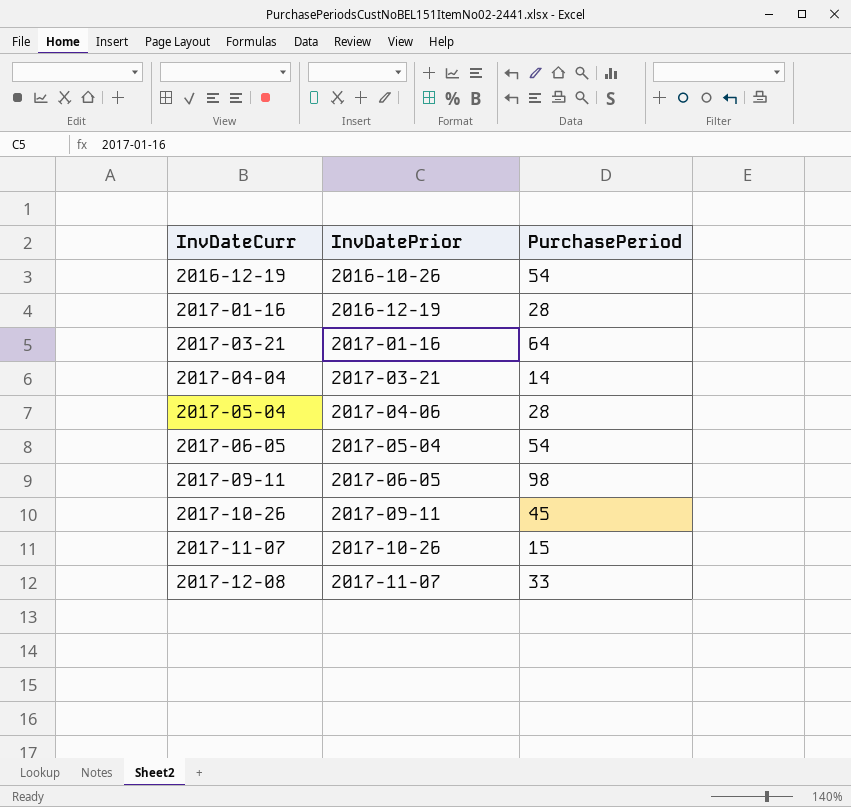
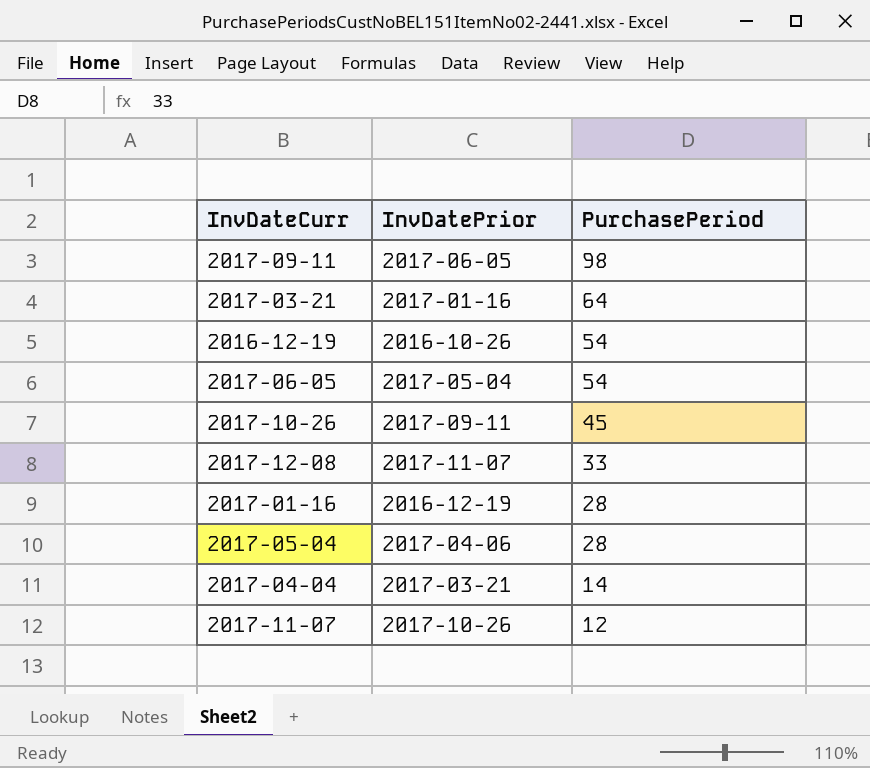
row order: InvDateCurr ascending -> PurchasePeriod descending
2017-11-07 | PurchasePeriod: 15 -> 12

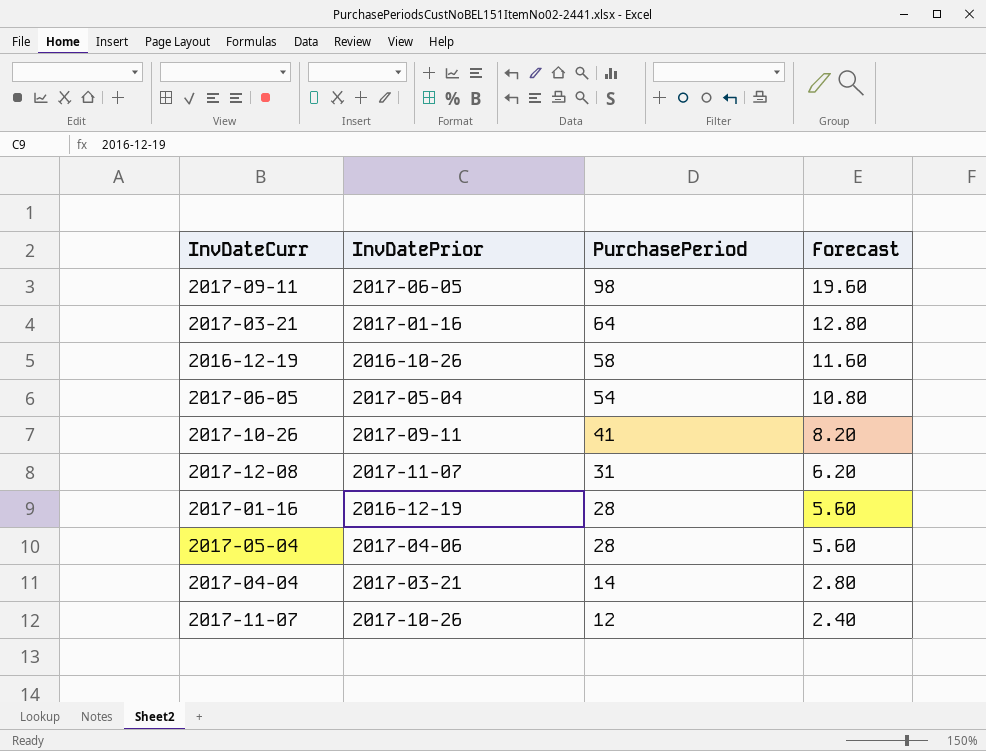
column Forecast | formula: none -> [PurchasePeriod] * 0.2
2016-12-19 | PurchasePeriod: 54 -> 58
2017-10-26 | PurchasePeriod: 45 -> 41
2017-12-08 | PurchasePeriod: 33 -> 31

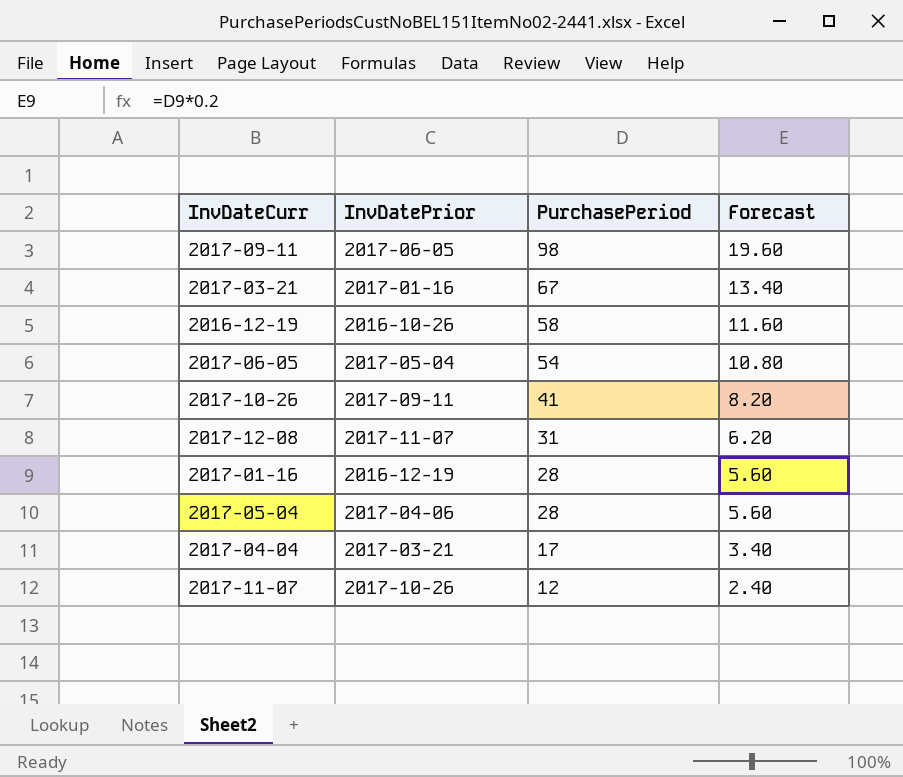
2017-03-21 | PurchasePeriod: 64 -> 67
2017-03-21 | Forecast: 12.80 -> 13.40
2017-04-04 | PurchasePeriod: 14 -> 17
2017-04-04 | Forecast: 2.80 -> 3.40

